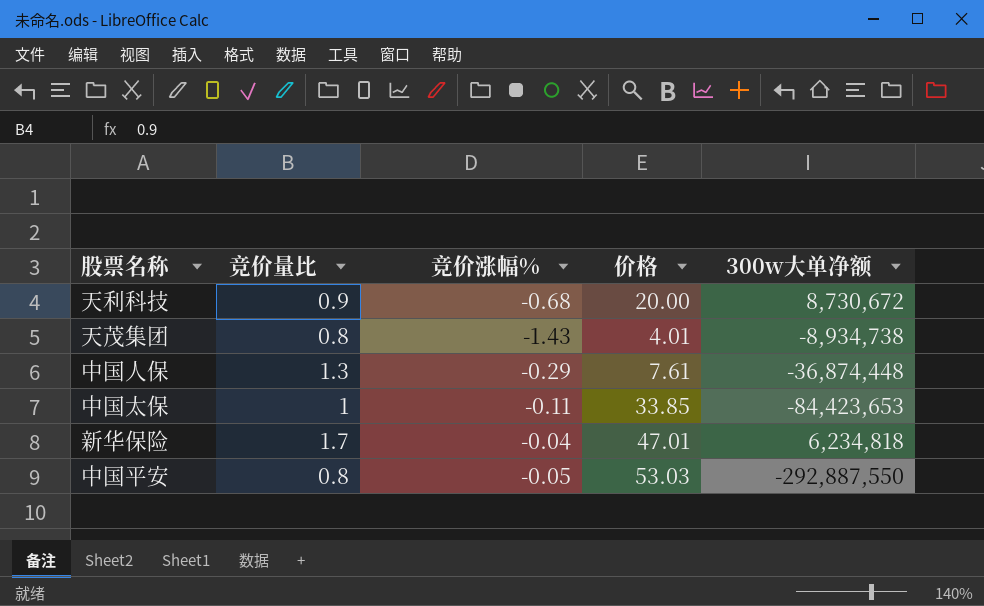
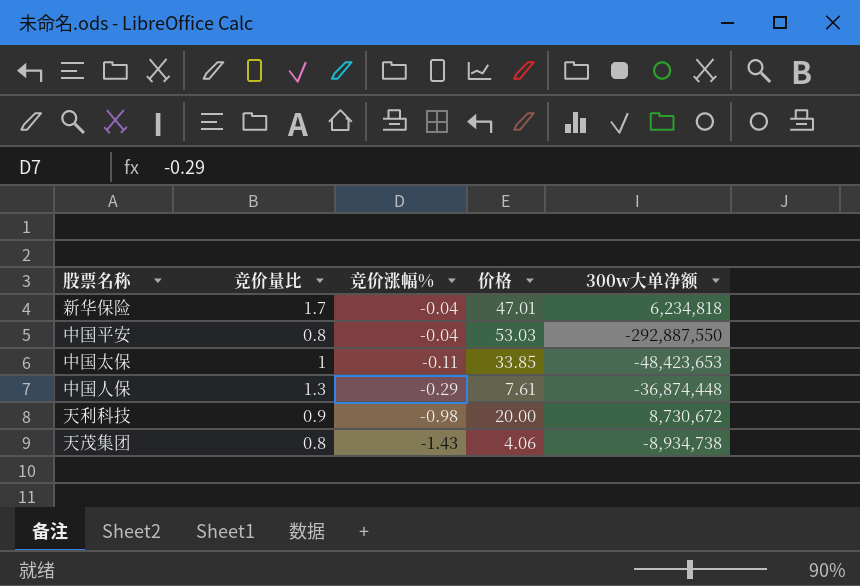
row order: none -> 竞价涨幅% descending
中国平安 | 竞价涨幅%: -0.05 -> -0.04
中国太保 | 300w大单净额: -84,423,653 -> -48,423,653
天利科技 | 竞价涨幅%: -0.68 -> -0.98
天茂集团 | 价格: 4.01 -> 4.06

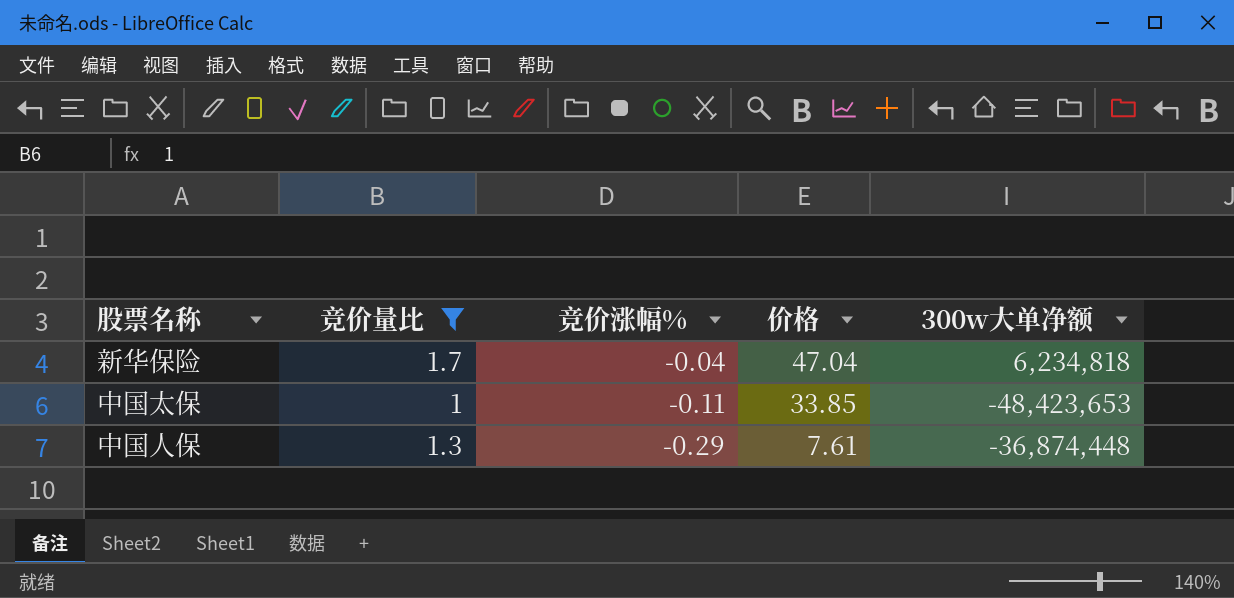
filter: none -> 竞价量比 >= 1
新华保险 | 价格: 47.01 -> 47.04

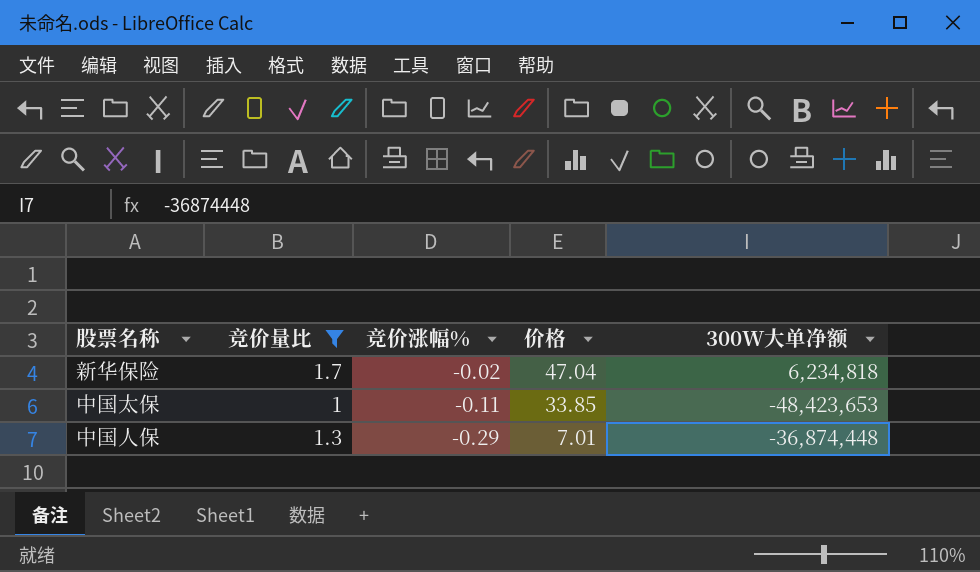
column name: 300w大单净额 -> 300W大单净额
新华保险 | 竞价涨幅%: -0.04 -> -0.02
中国人保 | 价格: 7.61 -> 7.01

